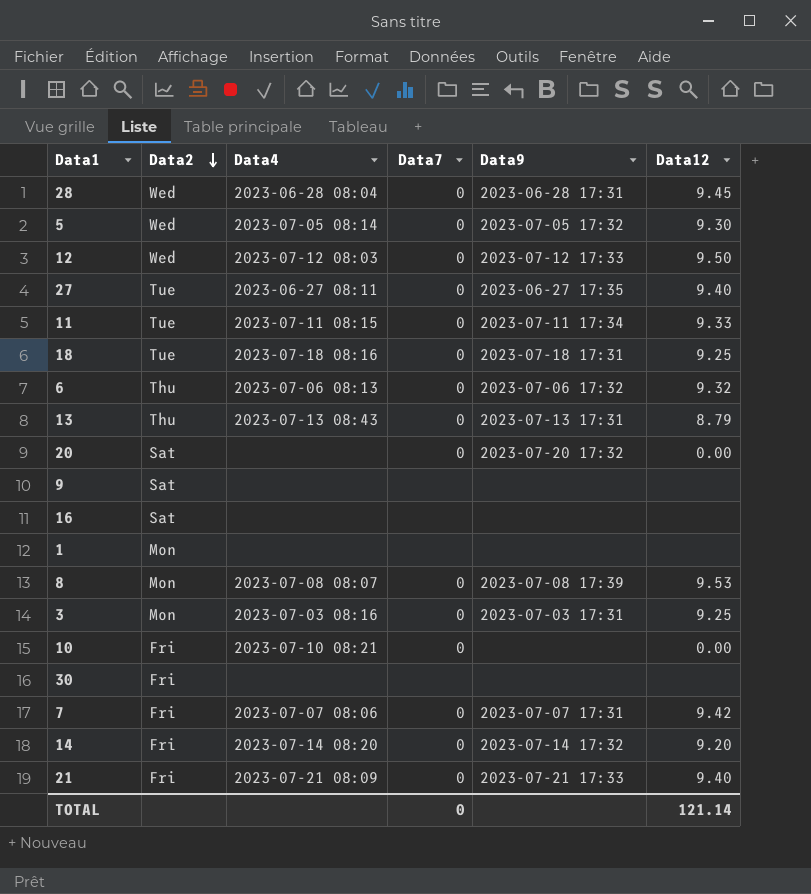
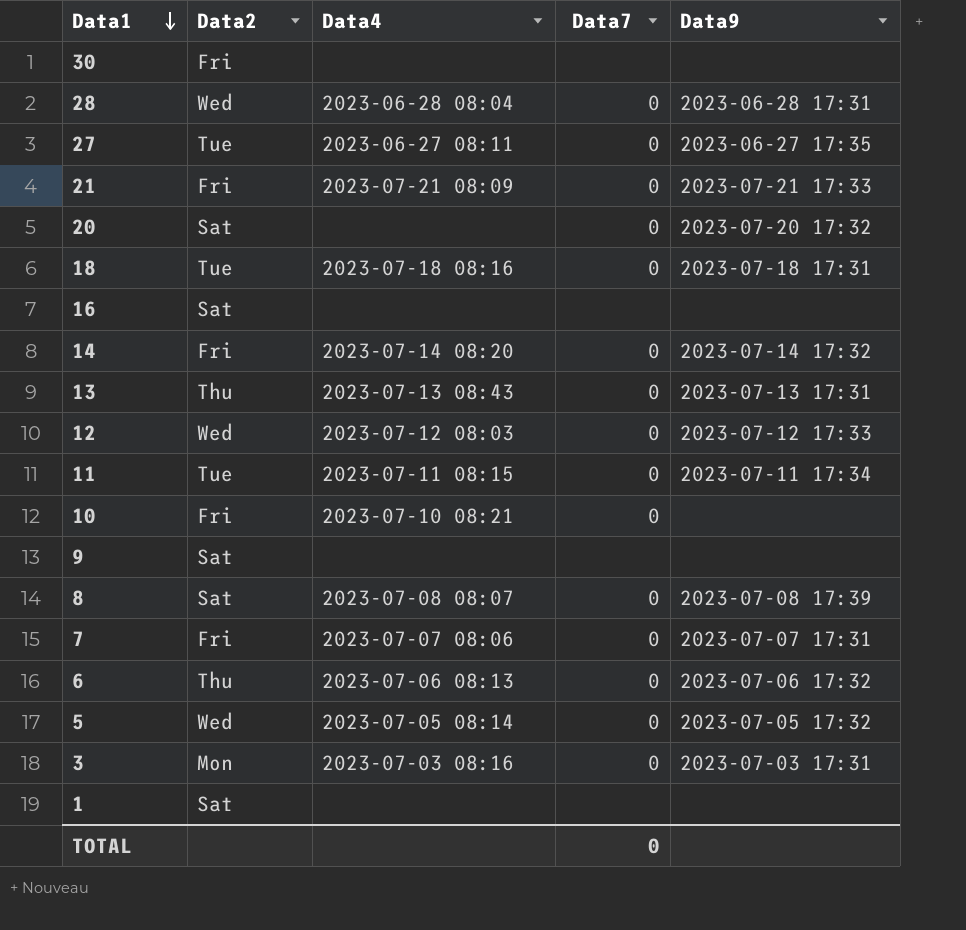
row order: Data2 descending -> Data1 descending
column Data12 | position: 6 -> none
8 | Data2: Mon -> Sat
1 | Data2: Mon -> Sat

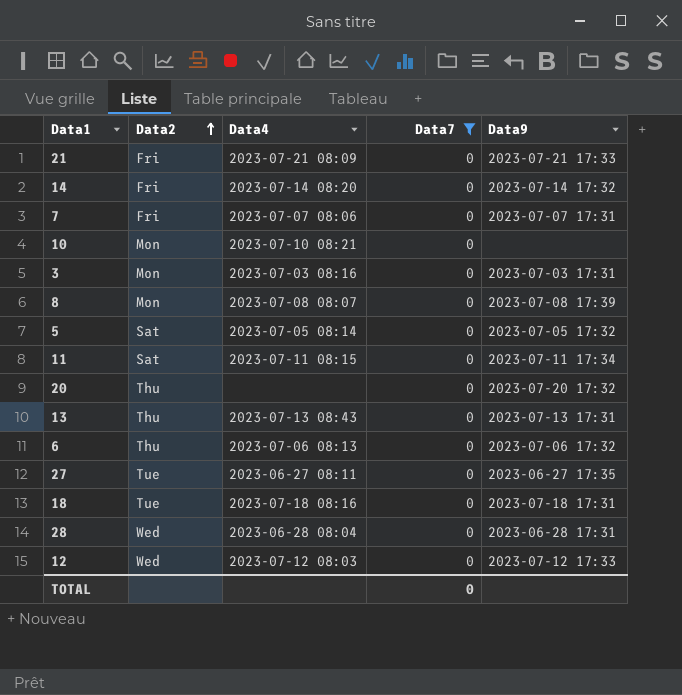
filter: none -> Data7 = 0
row order: Data1 descending -> Data2 ascending
10 | Data2: Fri -> Mon
8 | Data2: Sat -> Mon
5 | Data2: Wed -> Sat
11 | Data2: Tue -> Sat
20 | Data2: Sat -> Thu

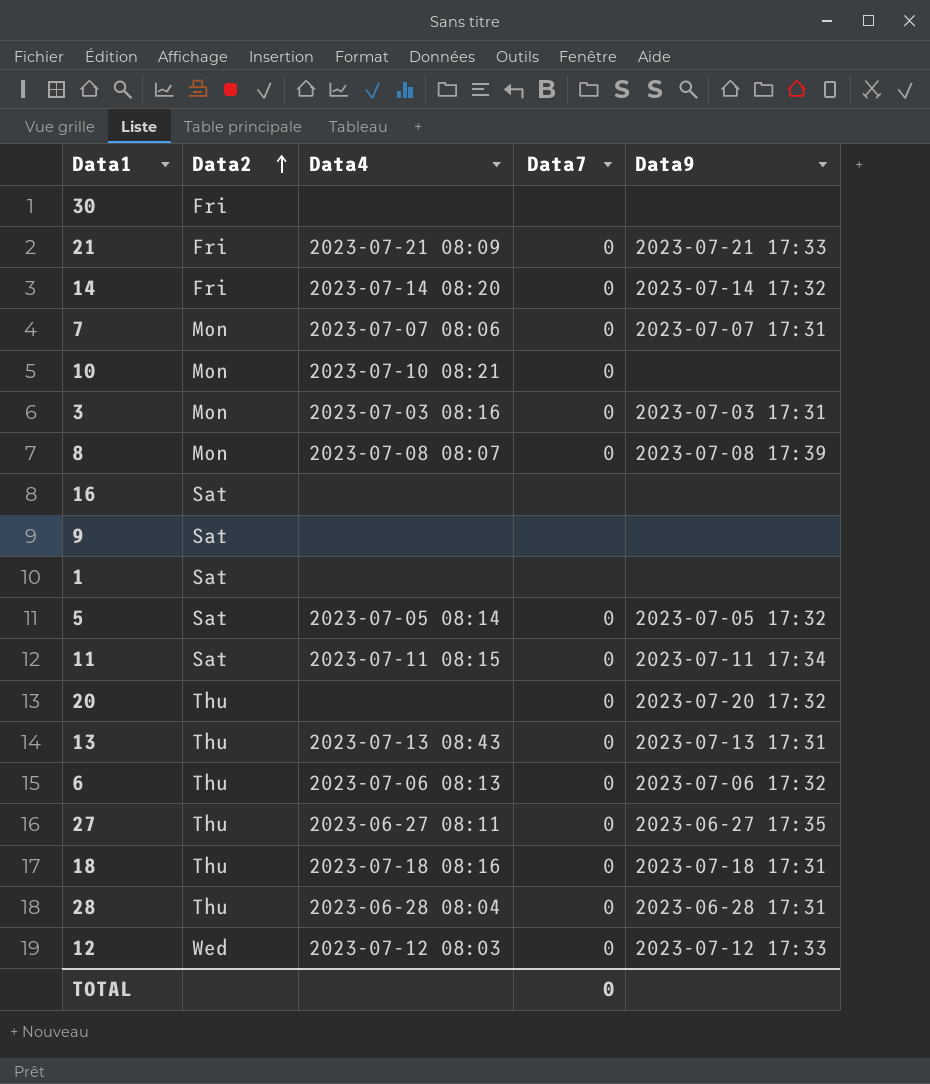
filter: Data7 = 0 -> none
7 | Data2: Fri -> Mon
27 | Data2: Tue -> Thu
18 | Data2: Tue -> Thu
28 | Data2: Wed -> Thu

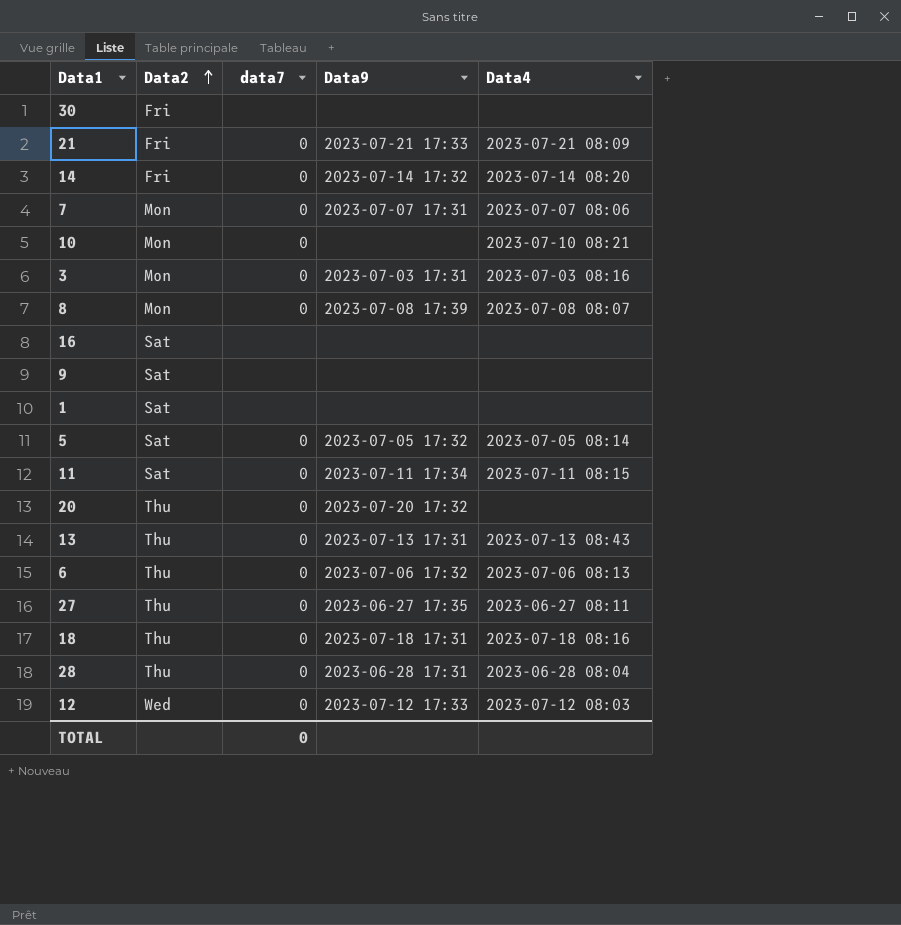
column name: Data7 -> data7
column Data4 | position: 3 -> 5

